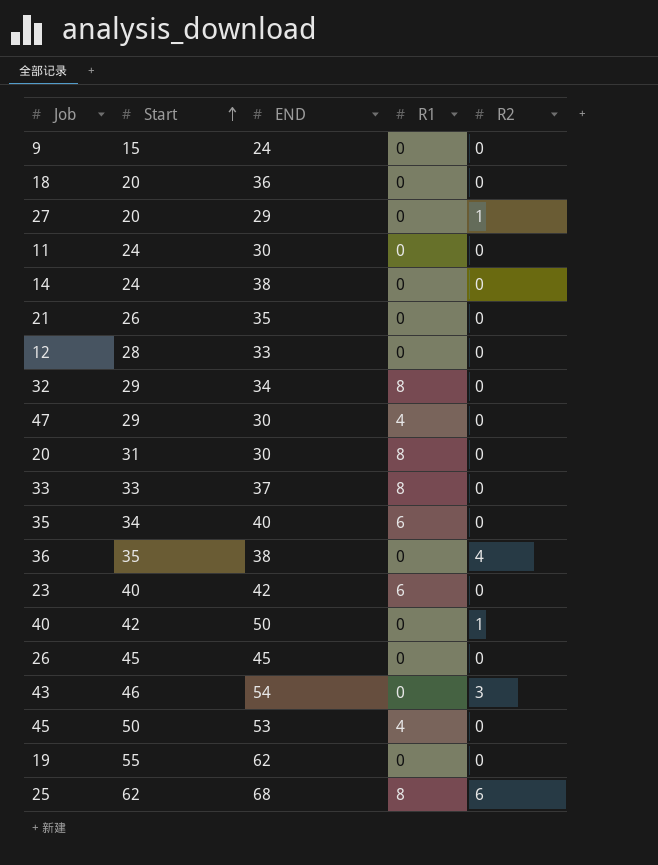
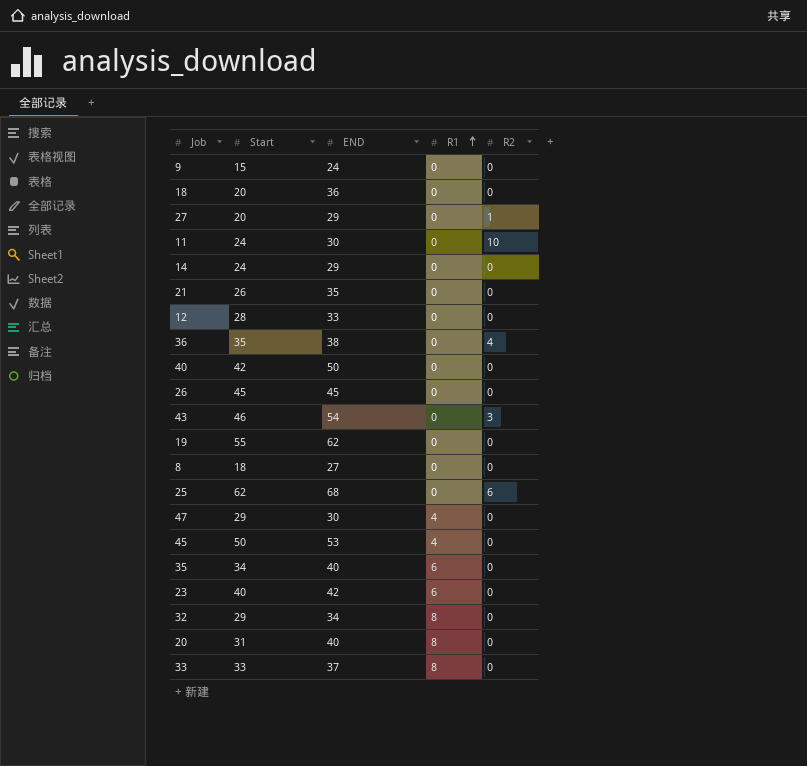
row order: Start ascending -> R1 ascending
11 | R2: 0 -> 10
14 | END: 38 -> 29
40 | R2: 1 -> 0
row 8: none -> 18 | 27 | 0 | 0
25 | R1: 8 -> 0
20 | END: 30 -> 40

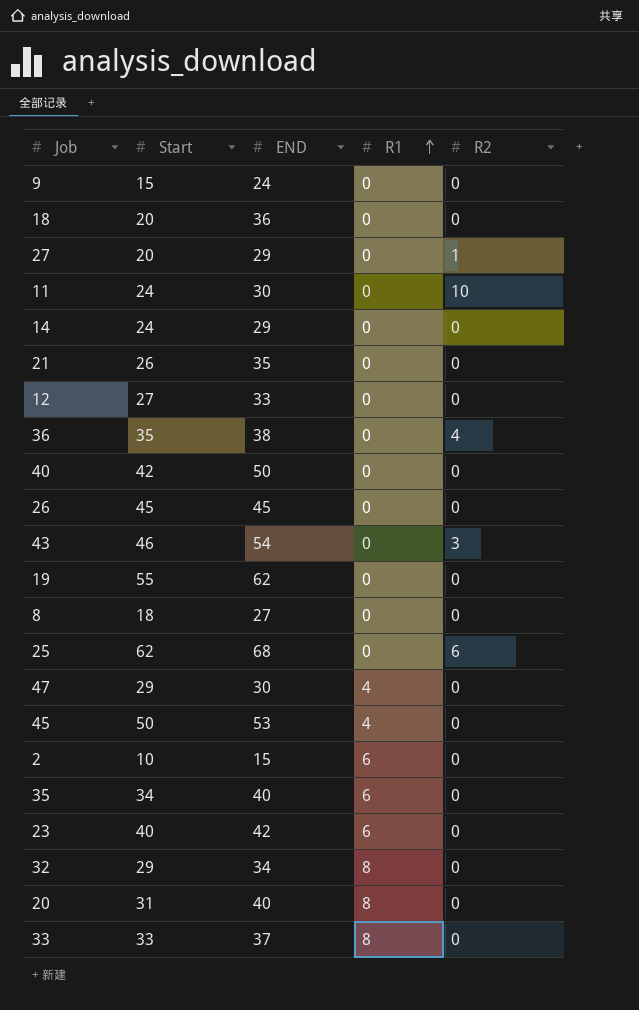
12 | Start: 28 -> 27
row 2: none -> 10 | 15 | 6 | 0

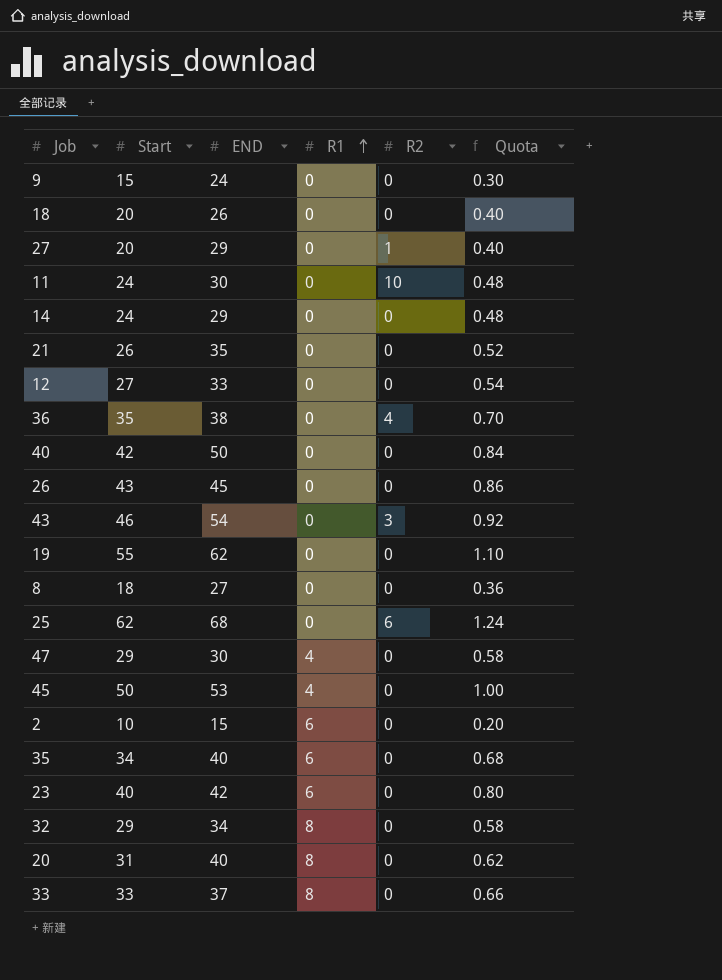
column Quota | formula: none -> [Start] * 0.02
18 | END: 36 -> 26
26 | Start: 45 -> 43

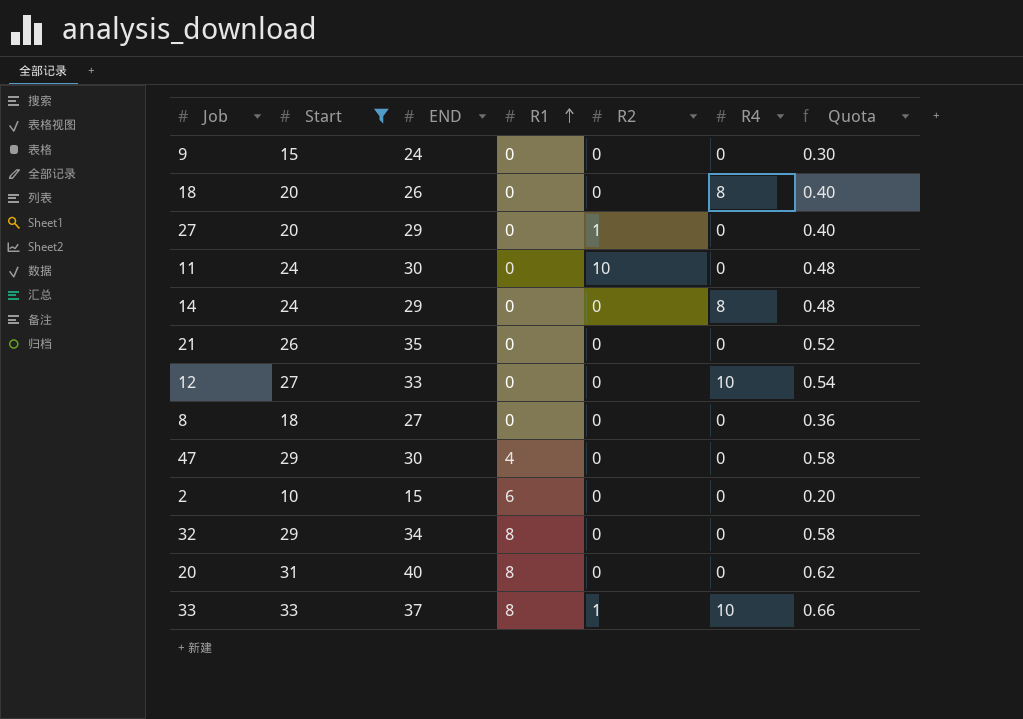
filter: none -> Start <= 33
column R4 | position: none -> 6
33 | R2: 0 -> 1

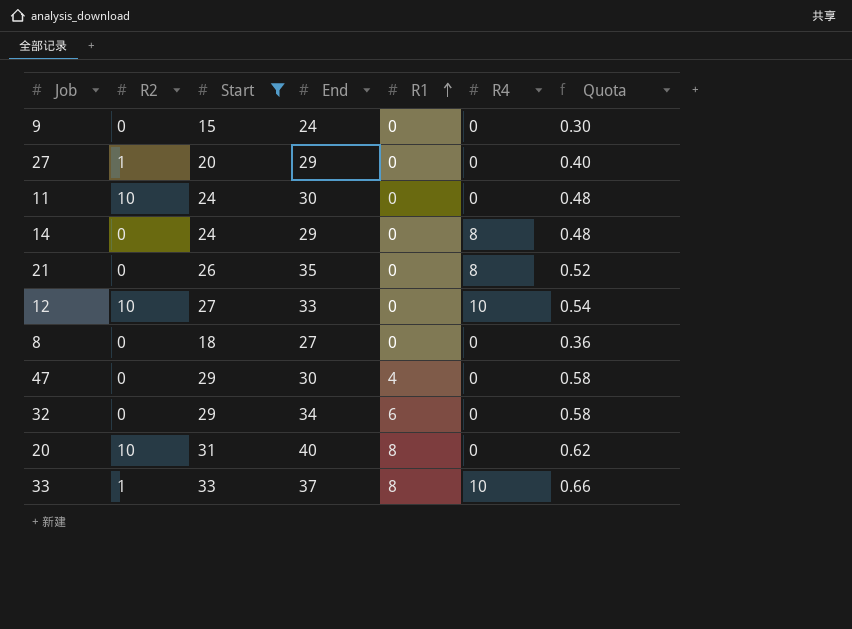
column R2 | position: 5 -> 2
column name: END -> End
row 18: 20 | 26 | 0 | 0 | 8 | 0.40 -> none
row 2: 10 | 15 | 6 | 0 | 0 | 0.20 -> none
21 | R4: 0 -> 8
12 | R2: 0 -> 10
32 | R1: 8 -> 6
20 | R2: 0 -> 10

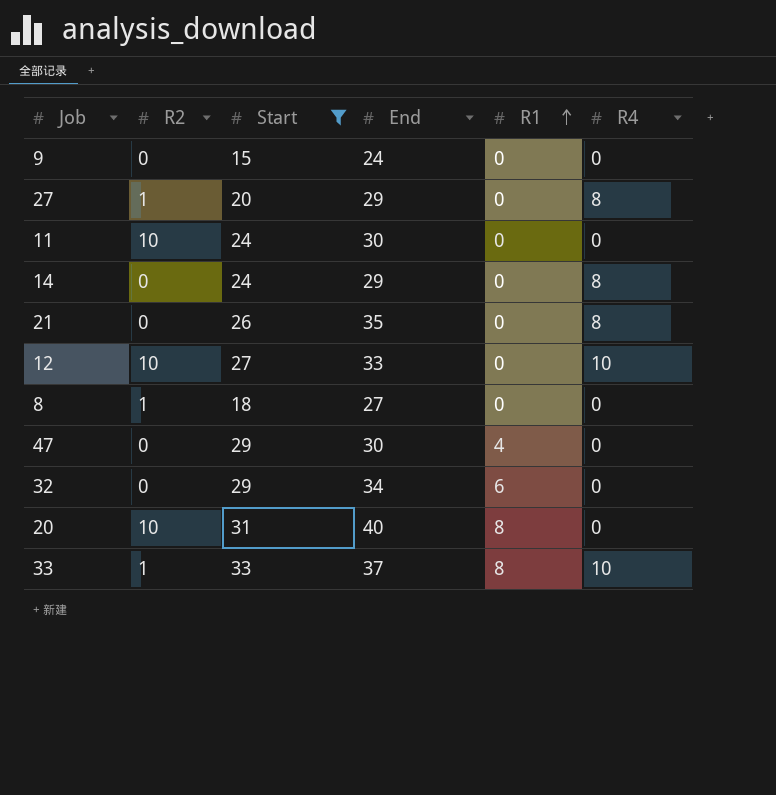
column Quota | formula: [Start] * 0.02 -> none
27 | R4: 0 -> 8
8 | R2: 0 -> 1

